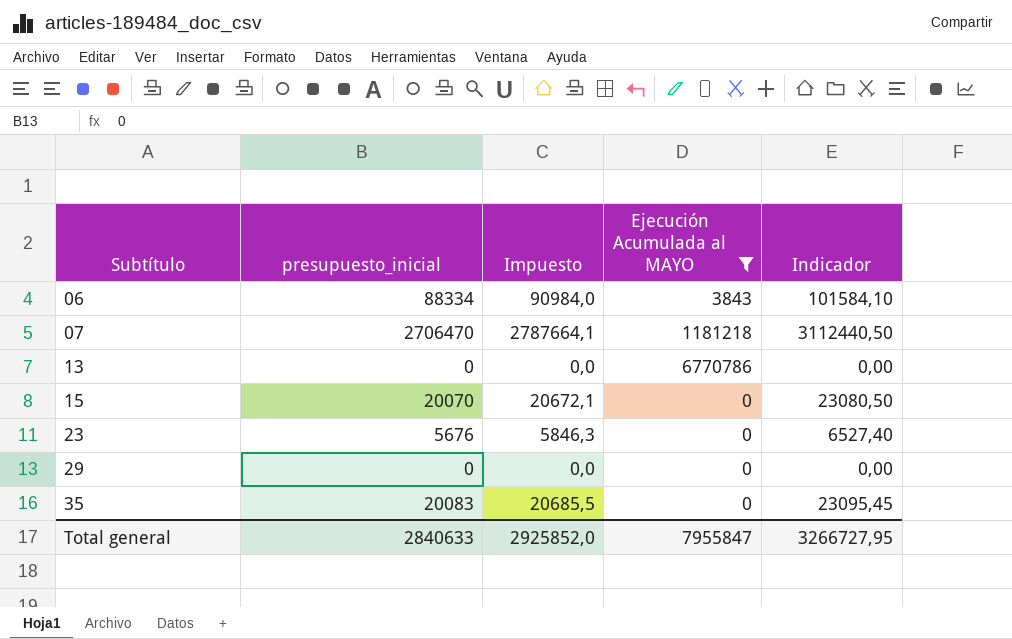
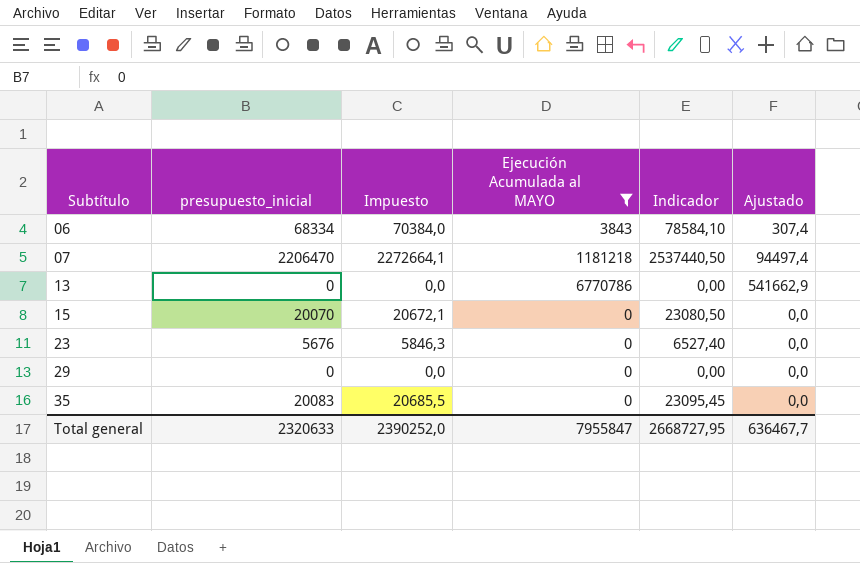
column Ajustado | formula: none -> [Ejecución Acumulada al MAYO] * 0,08
06 | presupuesto_inicial: 88334 -> 68334
06 | Impuesto: 90984,0 -> 70384,0
06 | Indicador: 101584,10 -> 78584,10
07 | presupuesto_inicial: 2706470 -> 2206470
07 | Impuesto: 2787664,1 -> 2272664,1
07 | Indicador: 3112440,50 -> 2537440,50
Total general | presupuesto_inicial: 2840633 -> 2320633
Total general | Impuesto: 2925852,0 -> 2390252,0
Total general | Indicador: 3266727,95 -> 2668727,95

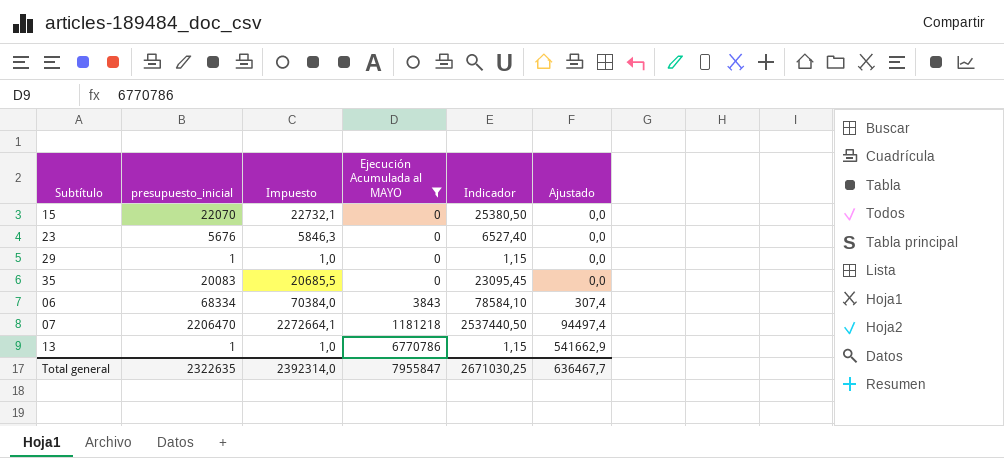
row order: Subtítulo ascending -> Ejecución Acumulada al MAYO ascending
15 | presupuesto_inicial: 20070 -> 22070
15 | Impuesto: 20672,1 -> 22732,1
15 | Indicador: 23080,50 -> 25380,50
29 | presupuesto_inicial: 0 -> 1
29 | Impuesto: 0,0 -> 1,0
29 | Indicador: 0,00 -> 1,15
13 | presupuesto_inicial: 0 -> 1
13 | Impuesto: 0,0 -> 1,0
13 | Indicador: 0,00 -> 1,15
Total general | presupuesto_inicial: 2320633 -> 2322635
Total general | Impuesto: 2390252,0 -> 2392314,0
Total general | Indicador: 2668727,95 -> 2671030,25

